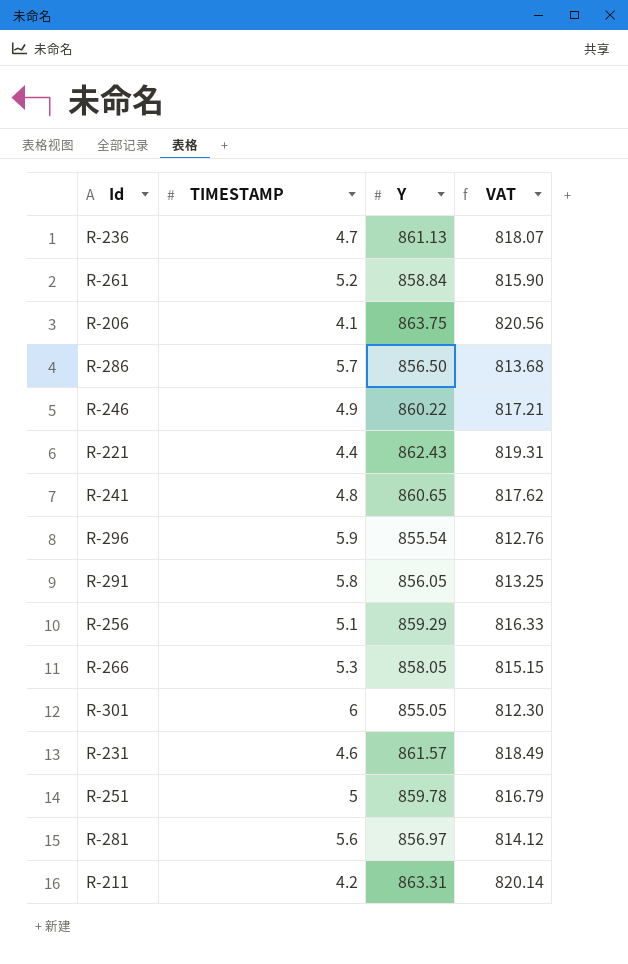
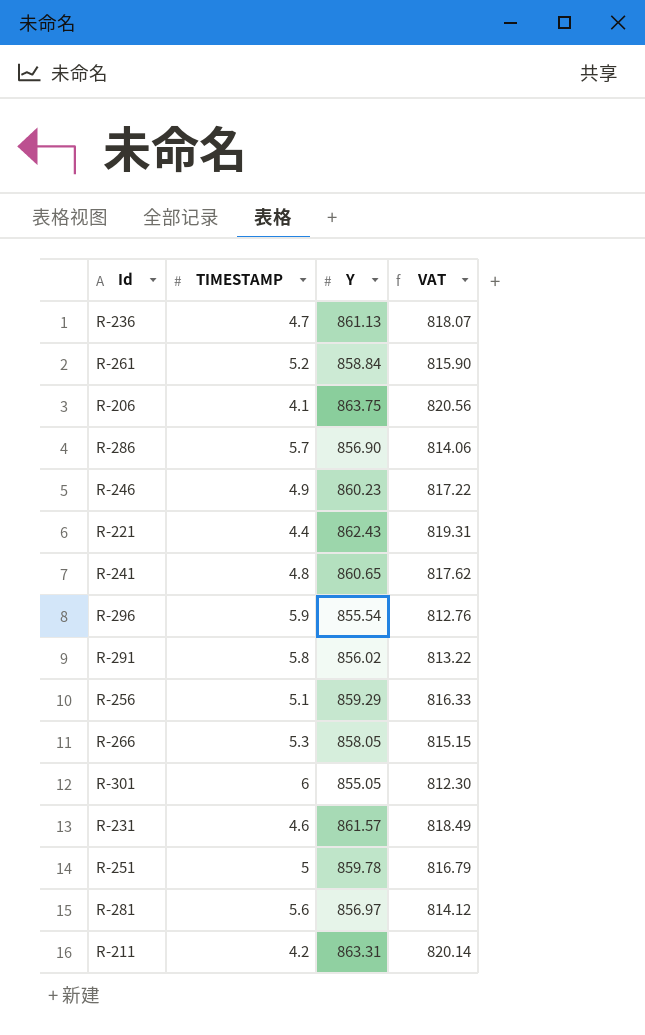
R-286 | Y: 856.50 -> 856.90
R-286 | VAT: 813.68 -> 814.06
R-246 | Y: 860.22 -> 860.23
R-246 | VAT: 817.21 -> 817.22
R-291 | Y: 856.05 -> 856.02
R-291 | VAT: 813.25 -> 813.22

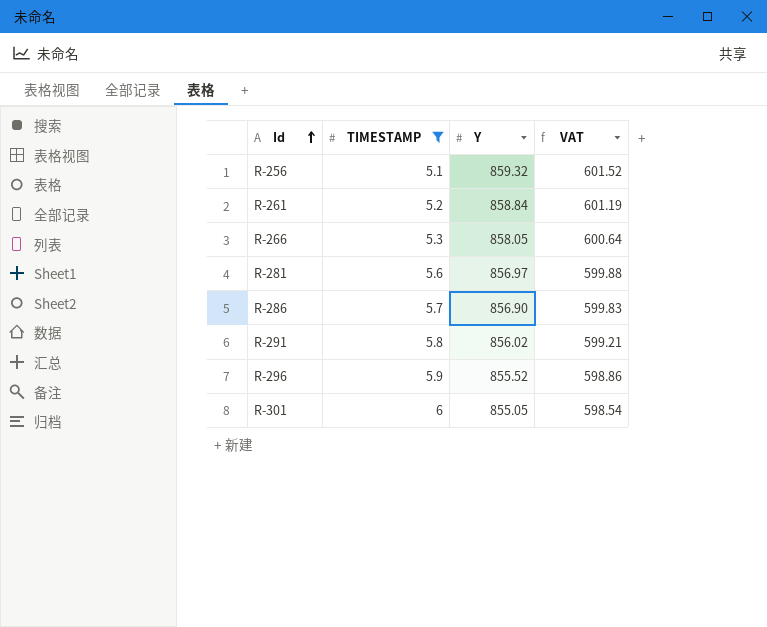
filter: none -> TIMESTAMP >= 5.1
row order: none -> Id ascending
column VAT | formula: [Y] * 0.95 -> [Y] * 0.7
R-256 | Y: 859.29 -> 859.32
R-296 | Y: 855.54 -> 855.52

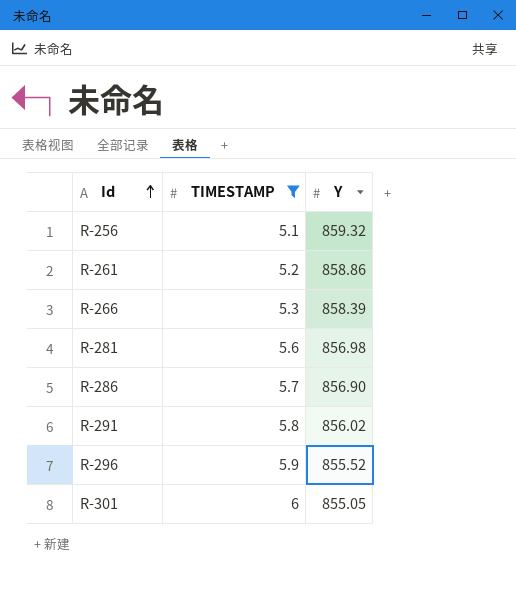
column VAT | formula: [Y] * 0.7 -> none
R-261 | Y: 858.84 -> 858.86
R-266 | Y: 858.05 -> 858.39
R-281 | Y: 856.97 -> 856.98

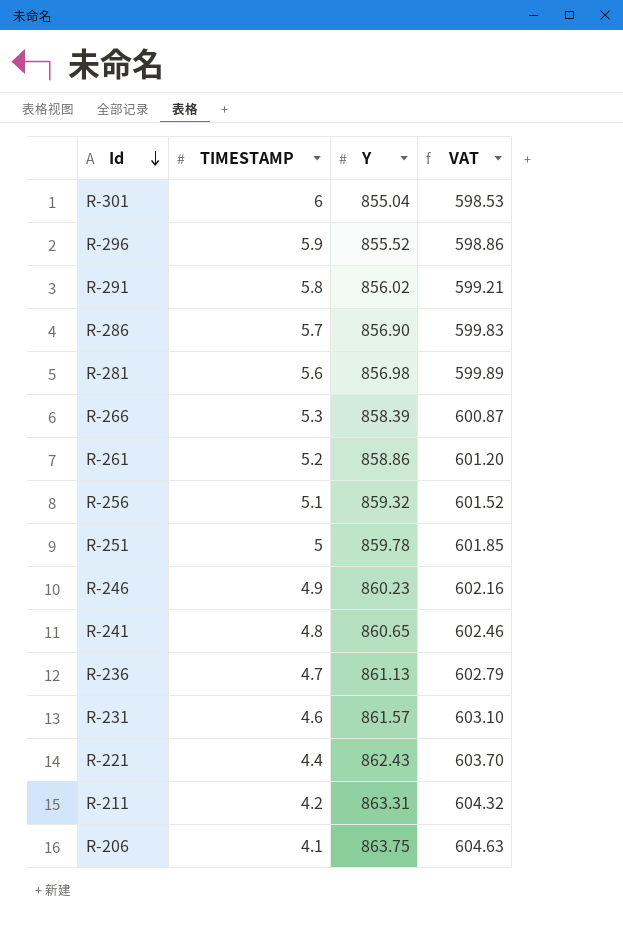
filter: TIMESTAMP >= 5.1 -> none
row order: Id ascending -> Id descending
column VAT | formula: none -> [Y] * 0.7
R-301 | Y: 855.05 -> 855.04

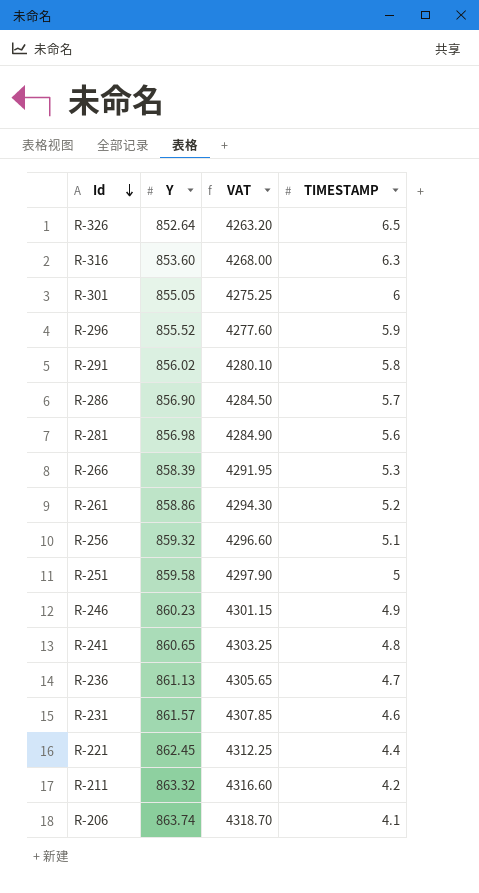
column VAT | formula: [Y] * 0.7 -> [Y] * 5
column TIMESTAMP | position: 2 -> 4
row R-326: none -> 852.64 | 4263.20 | 6.5
row R-316: none -> 853.60 | 4268.00 | 6.3
R-301 | Y: 855.04 -> 855.05
R-251 | Y: 859.78 -> 859.58
R-221 | Y: 862.43 -> 862.45
R-211 | Y: 863.31 -> 863.32
R-206 | Y: 863.75 -> 863.74

